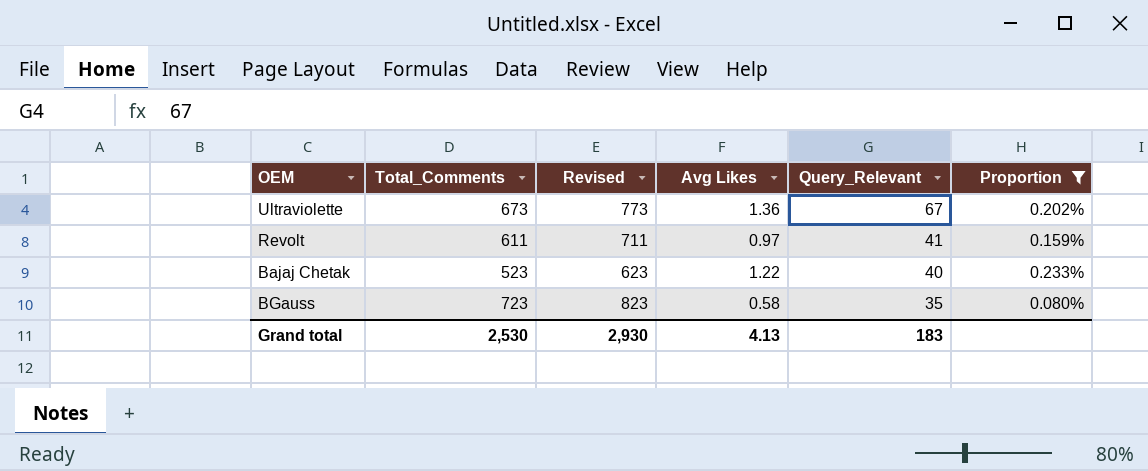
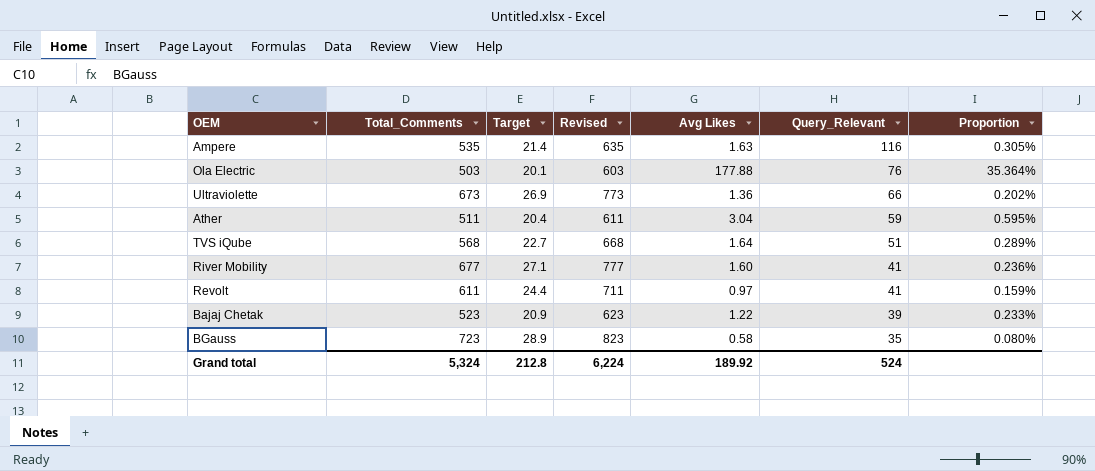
filter: Proportion <= 0.233% -> none
column Target | formula: none -> [Total_Comments] * 0.04
Ultraviolette | Query_Relevant: 67 -> 66
Bajaj Chetak | Query_Relevant: 40 -> 39
Grand total | Total_Comments: 2,530 -> 5,324
Grand total | Revised: 2,930 -> 6,224
Grand total | Avg Likes: 4.13 -> 189.92
Grand total | Query_Relevant: 183 -> 524

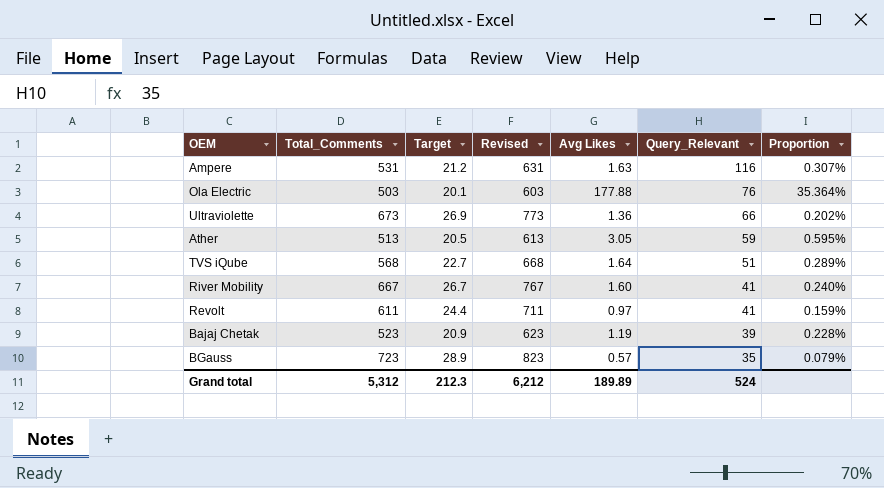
Ampere | Total_Comments: 535 -> 531
Ampere | Target: 21.4 -> 21.2
Ampere | Revised: 635 -> 631
Ampere | Proportion: 0.305% -> 0.307%
Ather | Total_Comments: 511 -> 513
Ather | Target: 20.4 -> 20.5
Ather | Revised: 611 -> 613
Ather | Avg Likes: 3.04 -> 3.05
River Mobility | Total_Comments: 677 -> 667
River Mobility | Target: 27.1 -> 26.7
River Mobility | Revised: 777 -> 767
River Mobility | Proportion: 0.236% -> 0.240%
Bajaj Chetak | Avg Likes: 1.22 -> 1.19
Bajaj Chetak | Proportion: 0.233% -> 0.228%
BGauss | Avg Likes: 0.58 -> 0.57
BGauss | Proportion: 0.080% -> 0.079%
Grand total | Total_Comments: 5,324 -> 5,312
Grand total | Target: 212.8 -> 212.3
Grand total | Revised: 6,224 -> 6,212
Grand total | Avg Likes: 189.92 -> 189.89

